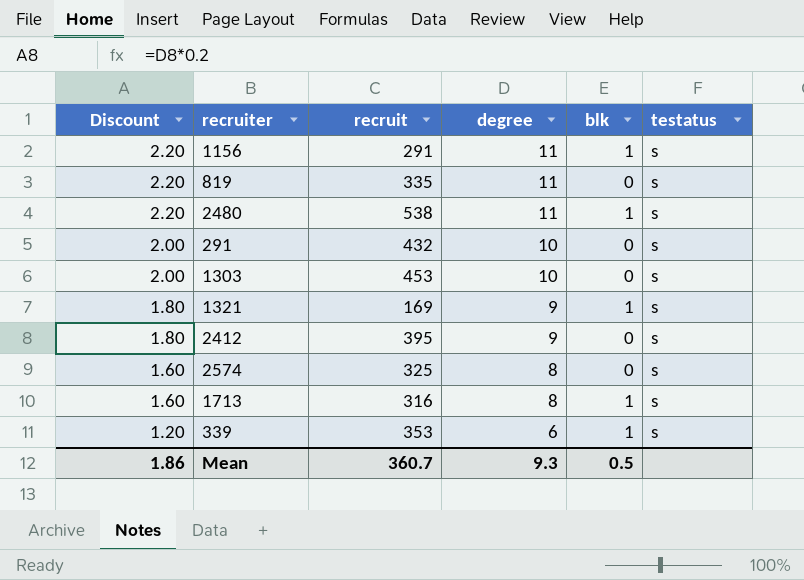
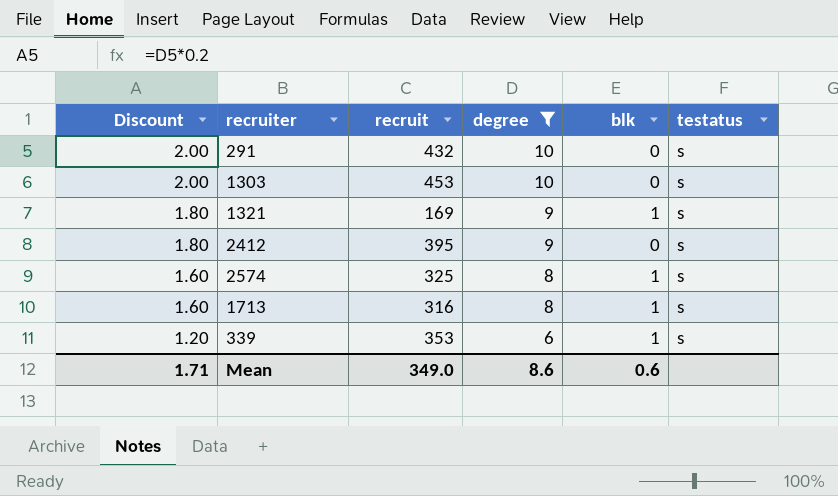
filter: none -> degree != 11
2574 | blk: 0 -> 1
Mean | Discount: 1.86 -> 1.71
Mean | recruit: 360.7 -> 349.0
Mean | degree: 9.3 -> 8.6
Mean | blk: 0.5 -> 0.6

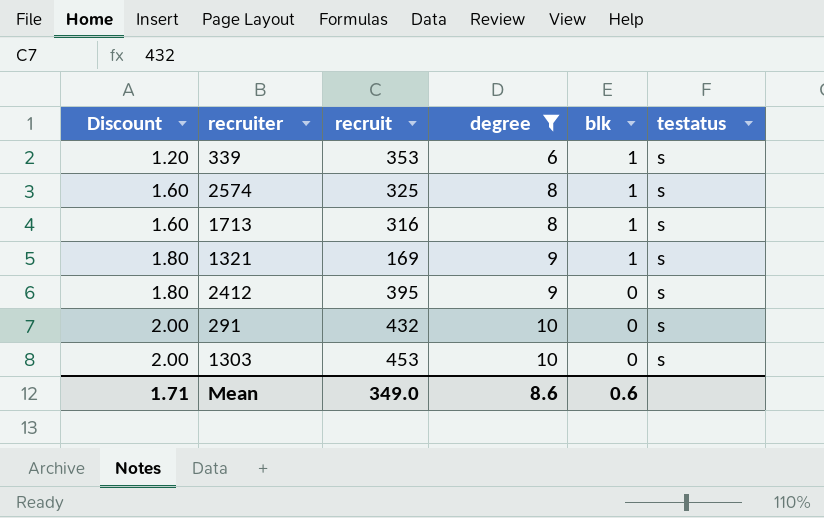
row order: Discount descending -> Discount ascending

